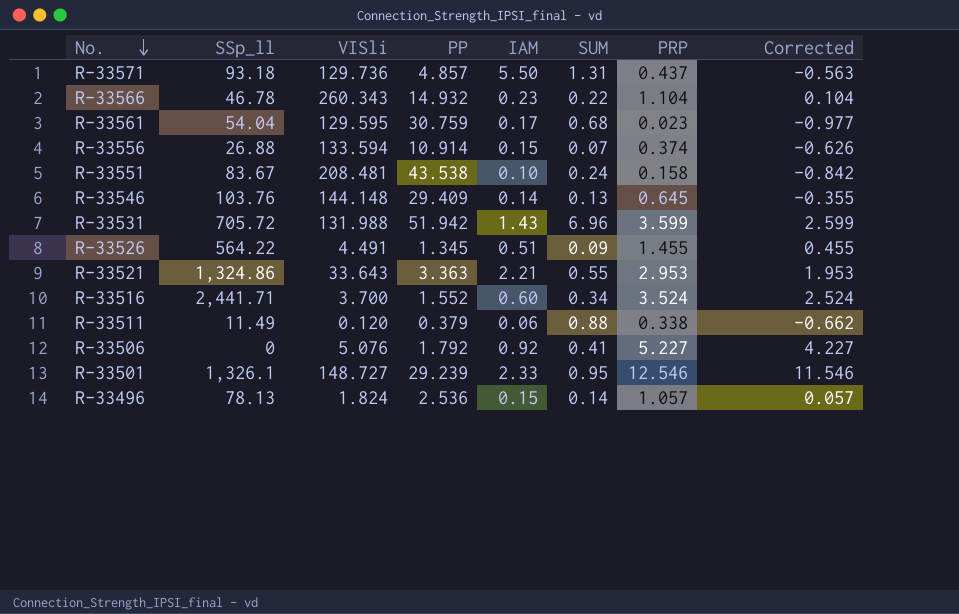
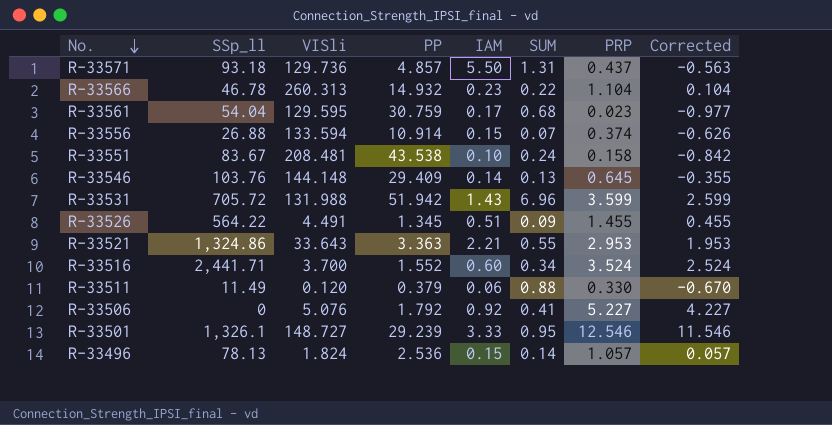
R-33566 | VISli: 260.343 -> 260.313
R-33511 | PRP: 0.338 -> 0.330
R-33511 | Corrected: -0.662 -> -0.670
R-33501 | IAM: 2.33 -> 3.33

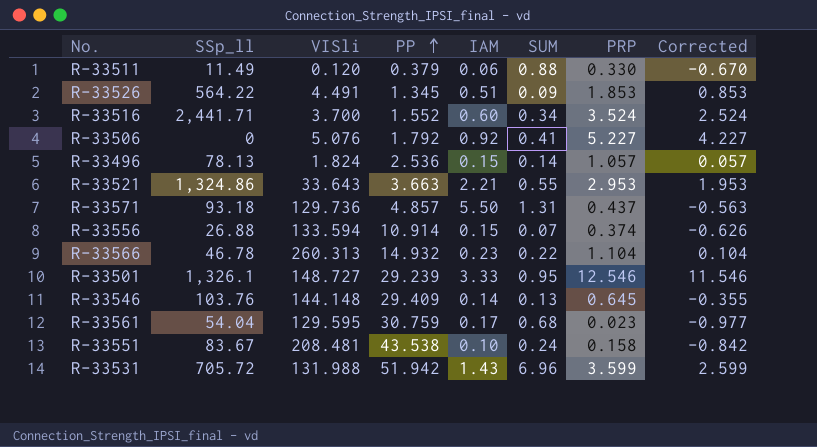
row order: No. descending -> PP ascending
R-33526 | PRP: 1.455 -> 1.853
R-33526 | Corrected: 0.455 -> 0.853
R-33521 | PP: 3.363 -> 3.663

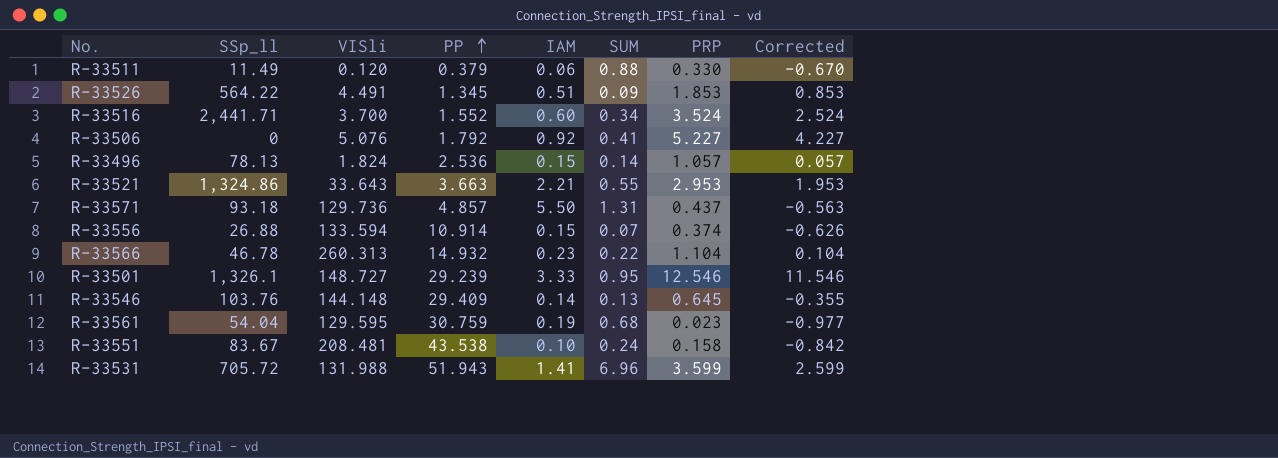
R-33561 | IAM: 0.17 -> 0.19
R-33531 | PP: 51.942 -> 51.943
R-33531 | IAM: 1.43 -> 1.41

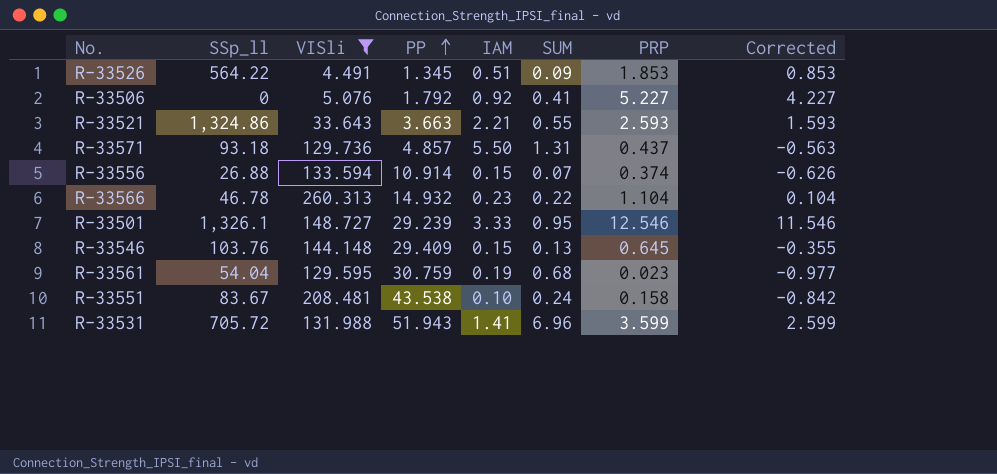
filter: none -> VISli >= 4.491
R-33521 | PRP: 2.953 -> 2.593
R-33521 | Corrected: 1.953 -> 1.593
R-33546 | IAM: 0.14 -> 0.15

